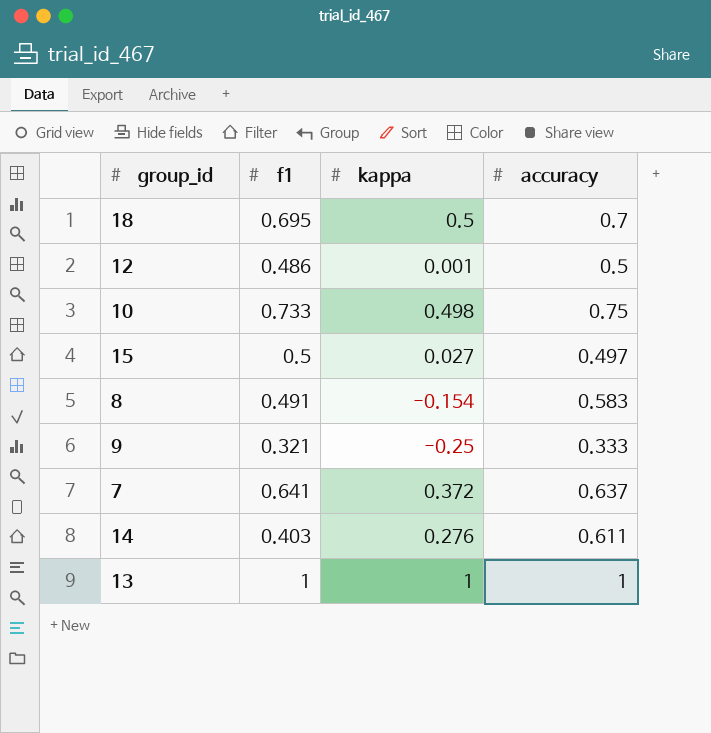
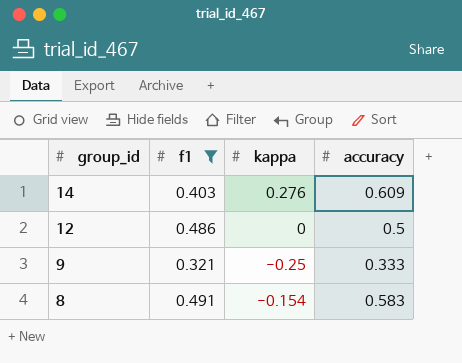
filter: none -> f1 <= 0.491
row order: none -> group_id descending
14 | accuracy: 0.611 -> 0.609
12 | kappa: 0.001 -> 0

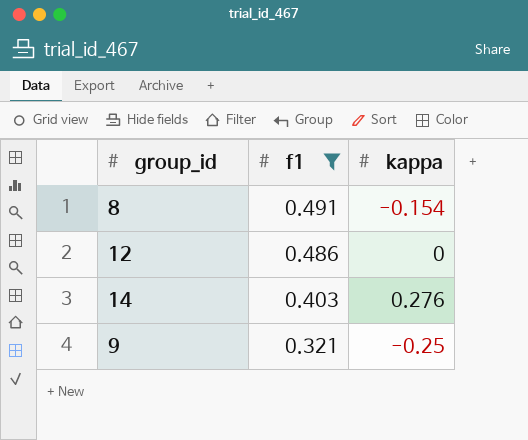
row order: group_id descending -> f1 descending
column accuracy | position: 4 -> none

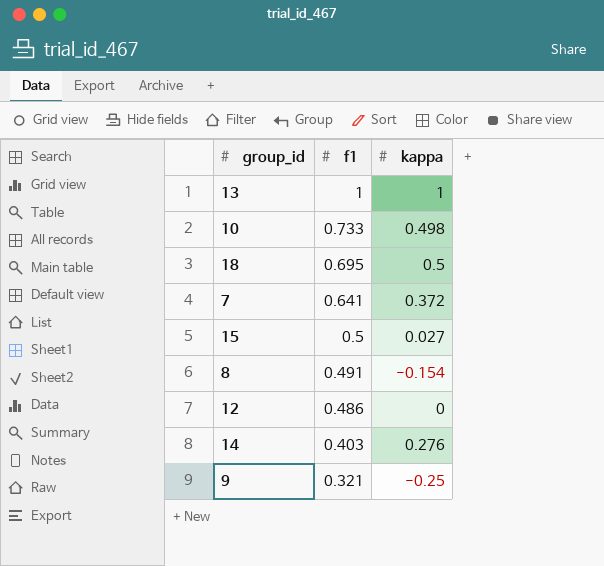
filter: f1 <= 0.491 -> none

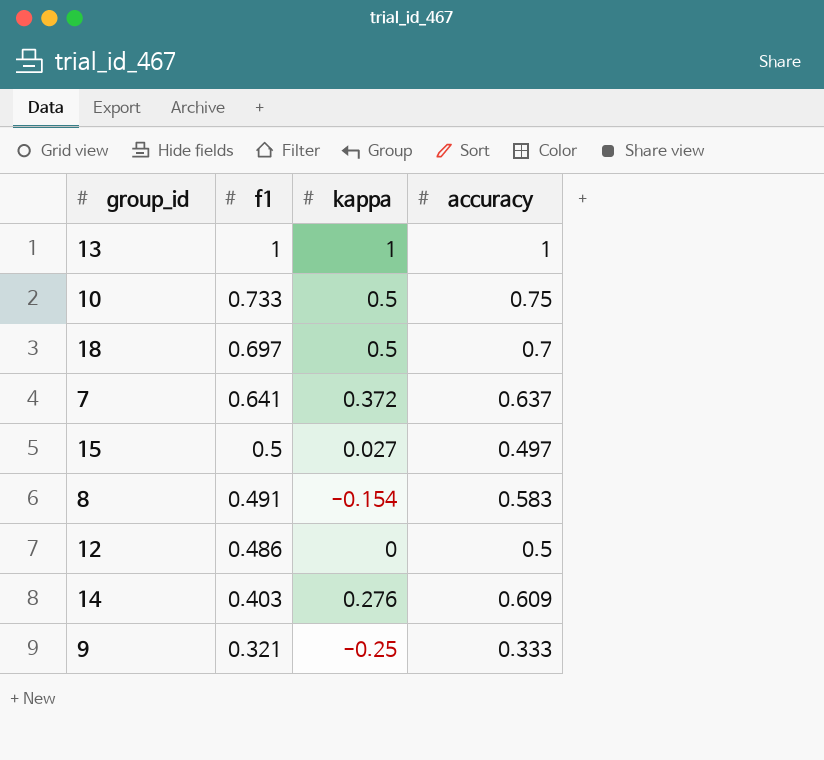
column accuracy | position: none -> 4
10 | kappa: 0.498 -> 0.5
18 | f1: 0.695 -> 0.697

